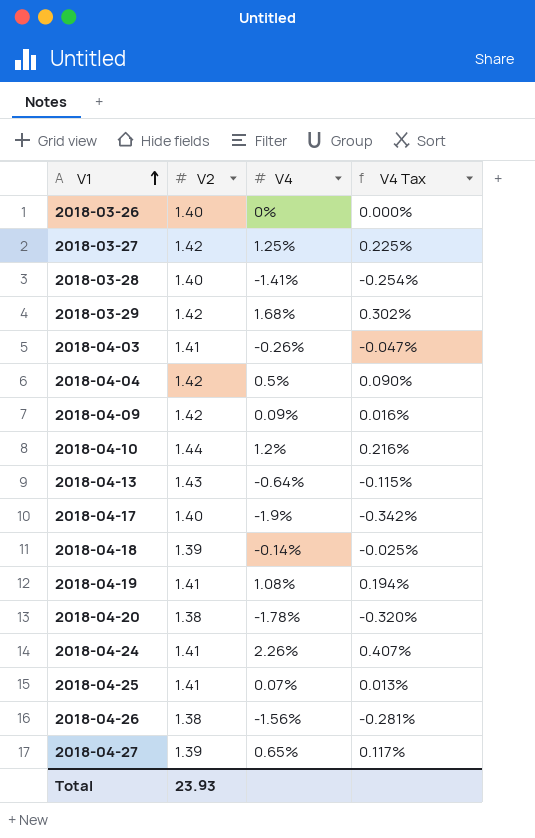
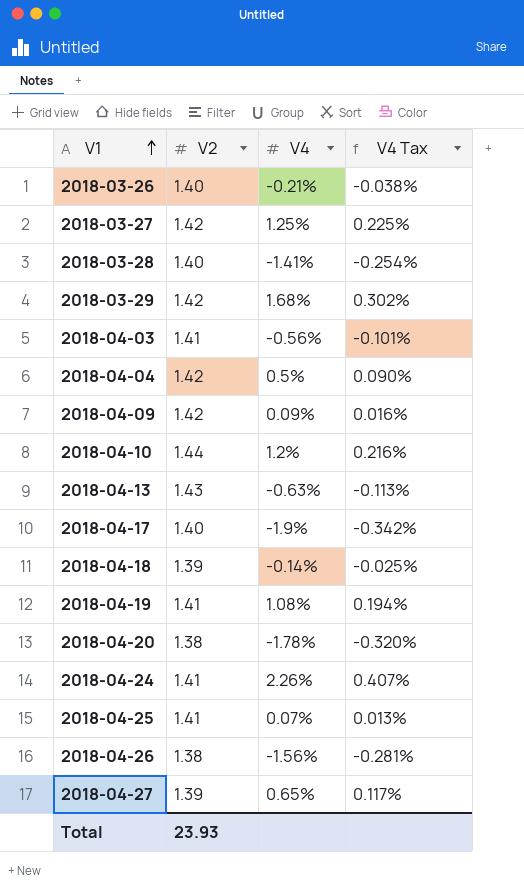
2018-03-26 | V4: 0% -> -0.21%
2018-03-26 | V4 Tax: 0.000% -> -0.038%
2018-04-03 | V4: -0.26% -> -0.56%
2018-04-03 | V4 Tax: -0.047% -> -0.101%
2018-04-13 | V4: -0.64% -> -0.63%
2018-04-13 | V4 Tax: -0.115% -> -0.113%

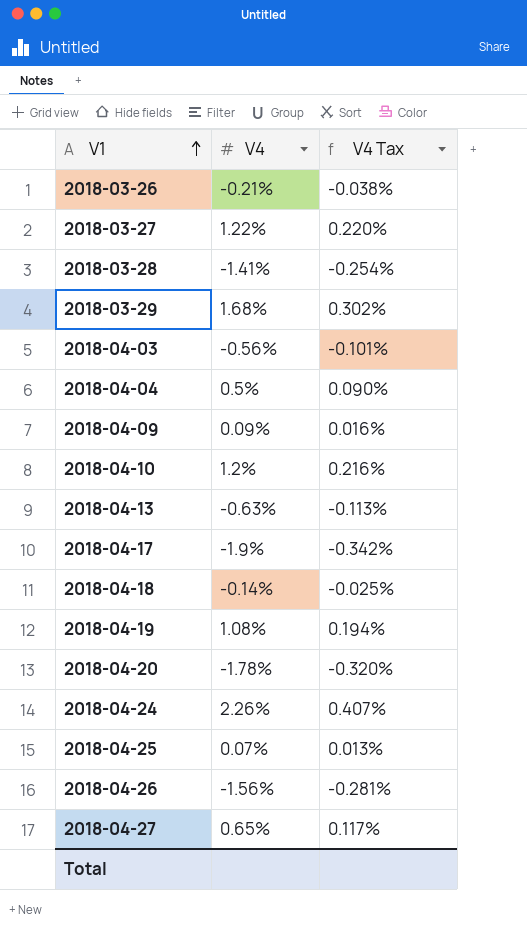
column V2 | position: 2 -> none
2018-03-27 | V4: 1.25% -> 1.22%
2018-03-27 | V4 Tax: 0.225% -> 0.220%

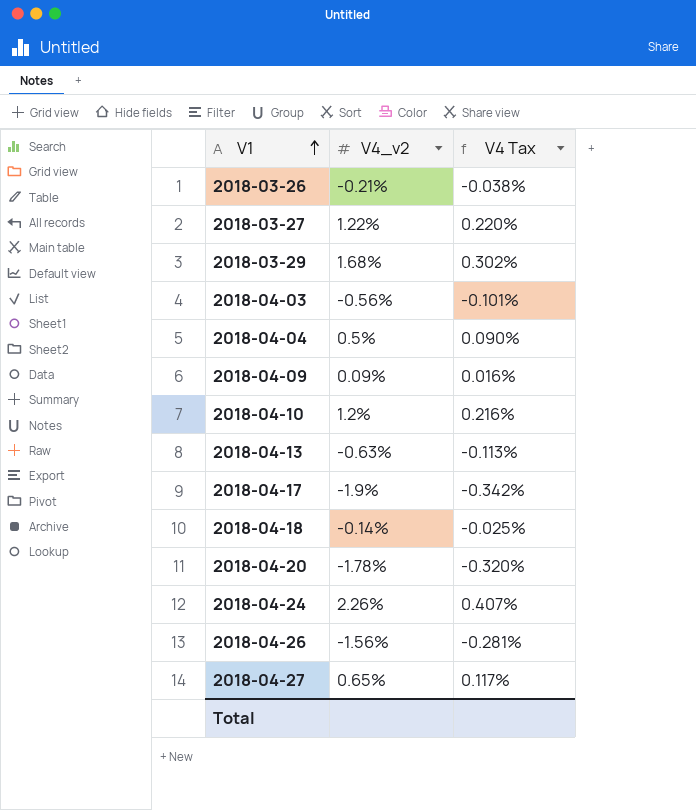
column name: V4 -> V4_v2
row 2018-03-28: -1.41% | -0.254% -> none
row 2018-04-19: 1.08% | 0.194% -> none
row 2018-04-25: 0.07% | 0.013% -> none

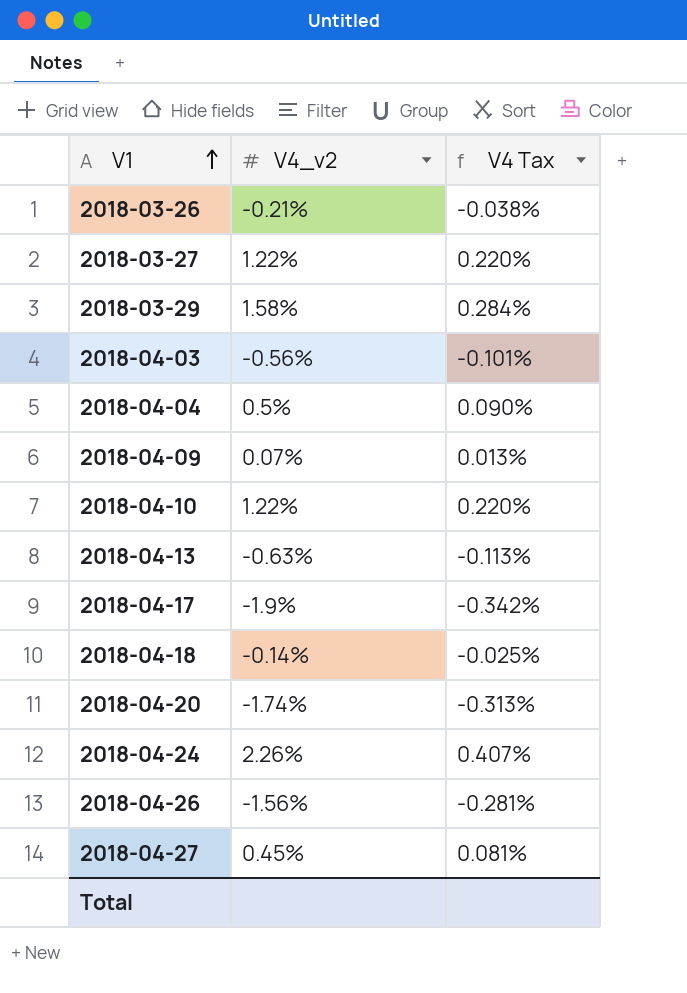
2018-03-29 | V4_v2: 1.68% -> 1.58%
2018-03-29 | V4 Tax: 0.302% -> 0.284%
2018-04-09 | V4_v2: 0.09% -> 0.07%
2018-04-09 | V4 Tax: 0.016% -> 0.013%
2018-04-10 | V4_v2: 1.2% -> 1.22%
2018-04-10 | V4 Tax: 0.216% -> 0.220%
2018-04-20 | V4_v2: -1.78% -> -1.74%
2018-04-20 | V4 Tax: -0.320% -> -0.313%
2018-04-27 | V4_v2: 0.65% -> 0.45%
2018-04-27 | V4 Tax: 0.117% -> 0.081%

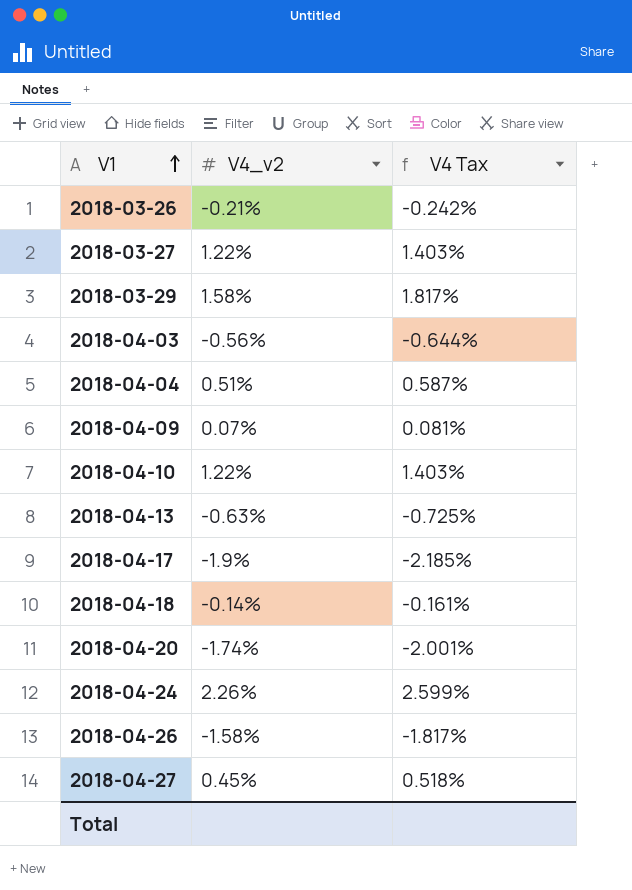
column V4 Tax | formula: [V4_v2] * 0.18 -> [V4_v2] * 1.15
2018-04-04 | V4_v2: 0.5% -> 0.51%
2018-04-26 | V4_v2: -1.56% -> -1.58%

